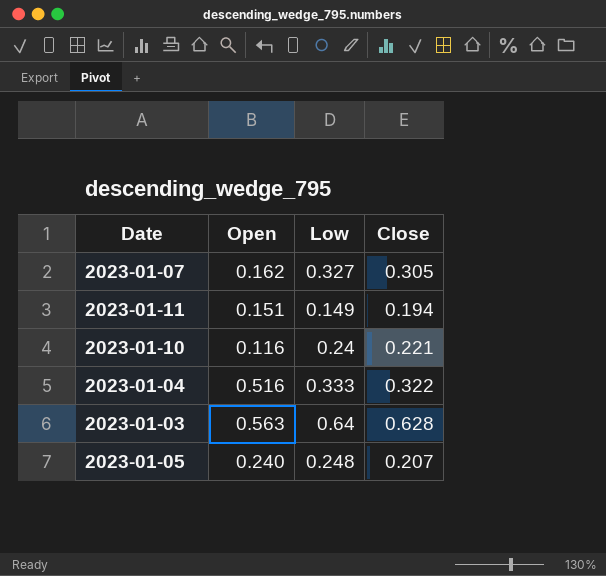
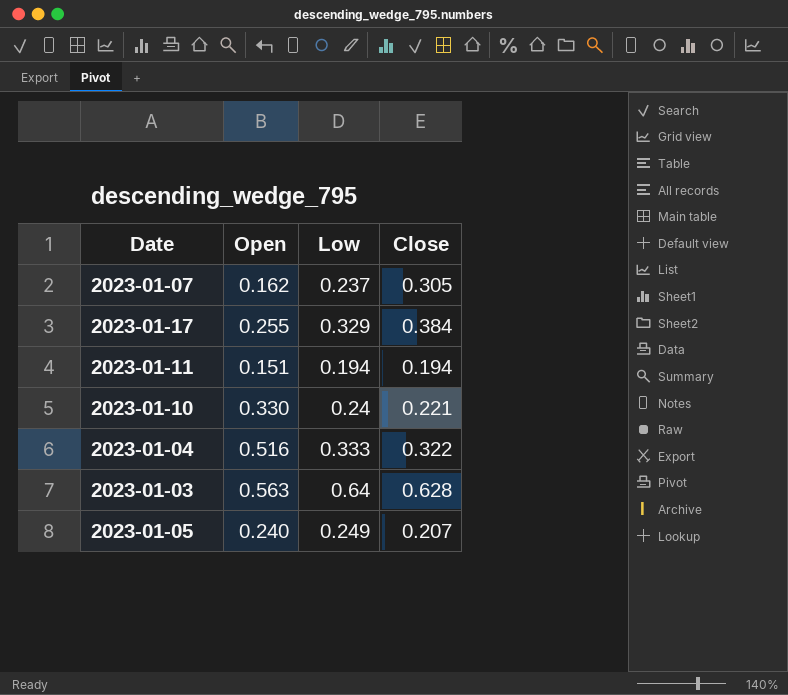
2023-01-07 | Low: 0.327 -> 0.237
row 2023-01-17: none -> 0.255 | 0.329 | 0.384
2023-01-11 | Low: 0.149 -> 0.194
2023-01-10 | Open: 0.116 -> 0.330
2023-01-05 | Low: 0.248 -> 0.249

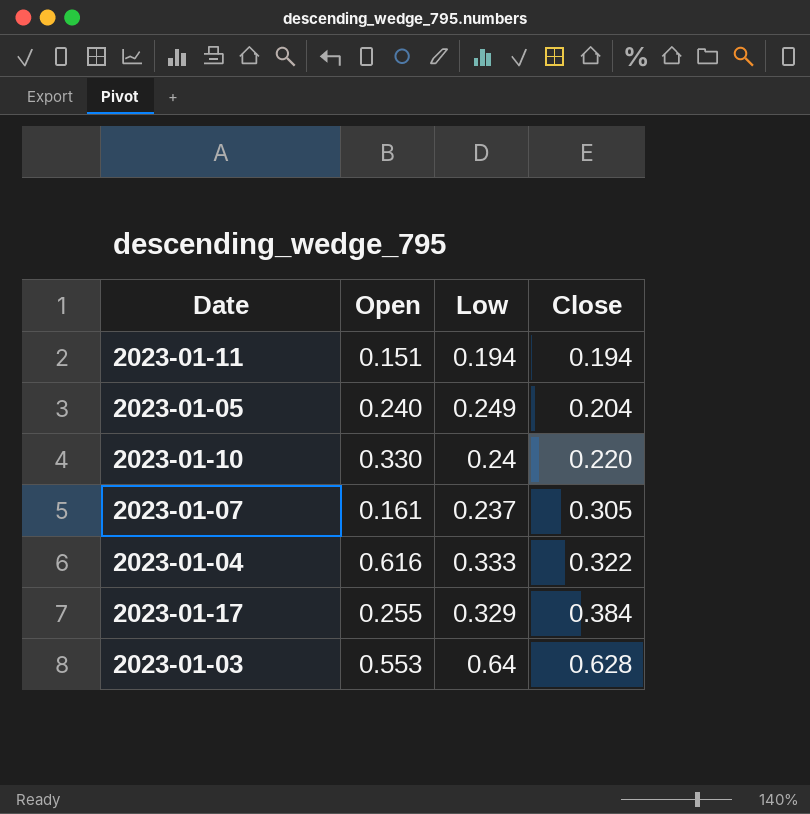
row order: none -> Close ascending
2023-01-05 | Close: 0.207 -> 0.204
2023-01-10 | Close: 0.221 -> 0.220
2023-01-07 | Open: 0.162 -> 0.161
2023-01-04 | Open: 0.516 -> 0.616
2023-01-03 | Open: 0.563 -> 0.553

